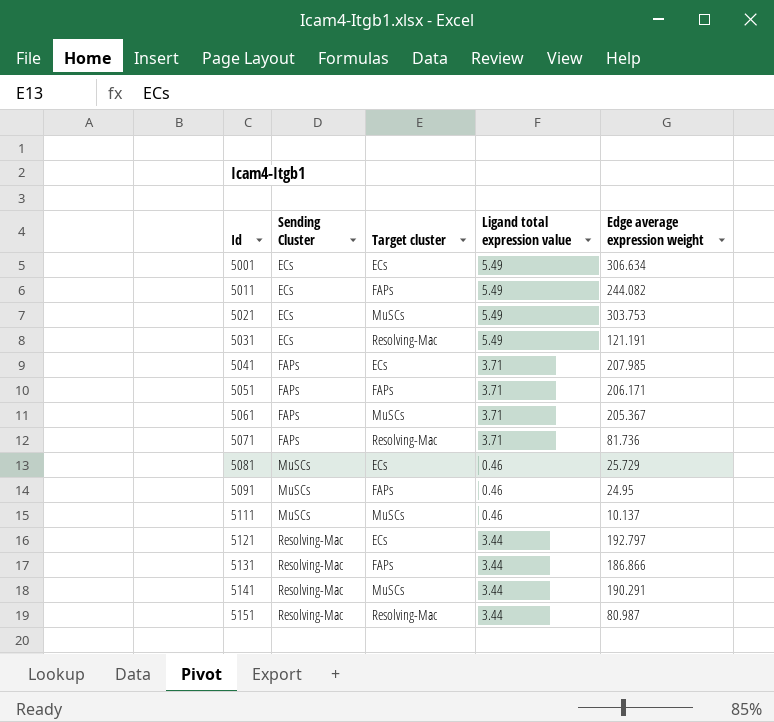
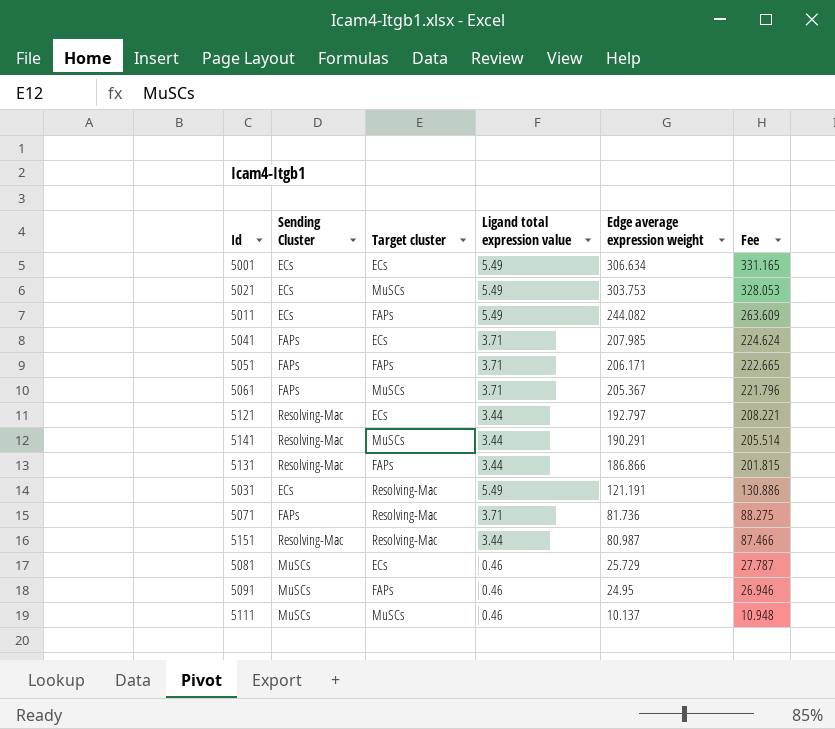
row order: Id ascending -> Edge average expression weight descending
column Fee | formula: none -> [Edge average expression weight] * 1.08

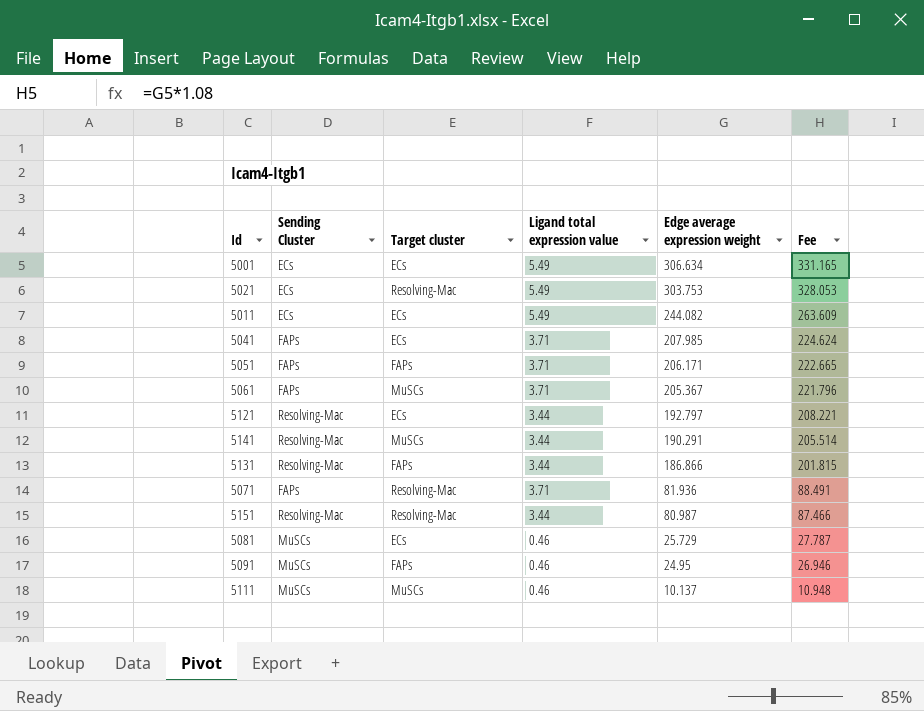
row 5031: ECs | Resolving-Mac | 5.49 | 121.191 | 130.886 -> none
5021 | Target cluster: MuSCs -> Resolving-Mac
5011 | Target cluster: FAPs -> ECs
5071 | Edge average expression weight: 81.736 -> 81.936
5071 | Fee: 88.275 -> 88.491

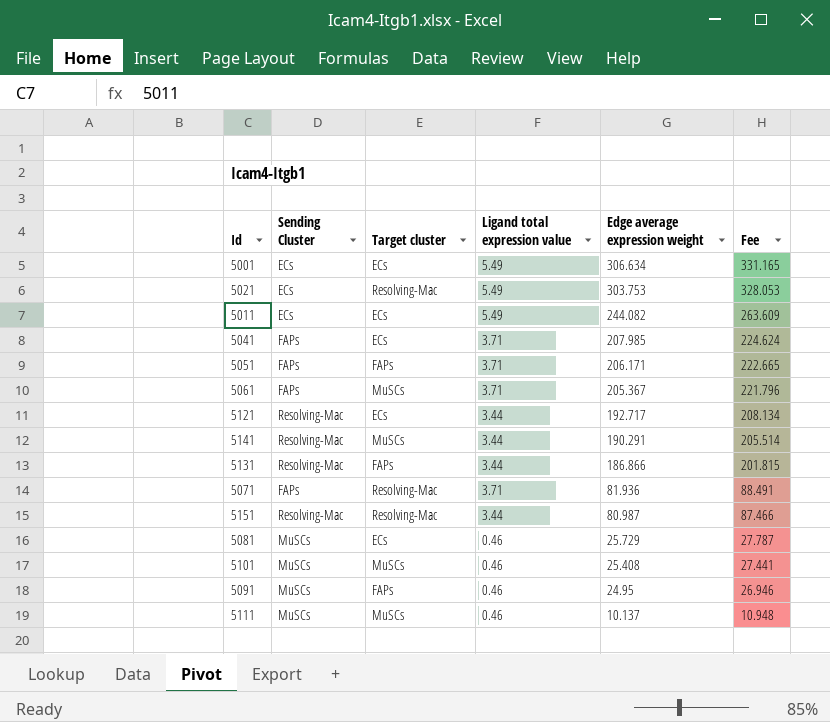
5121 | Edge average expression weight: 192.797 -> 192.717
5121 | Fee: 208.221 -> 208.134
row 5101: none -> MuSCs | MuSCs | 0.46 | 25.408 | 27.441

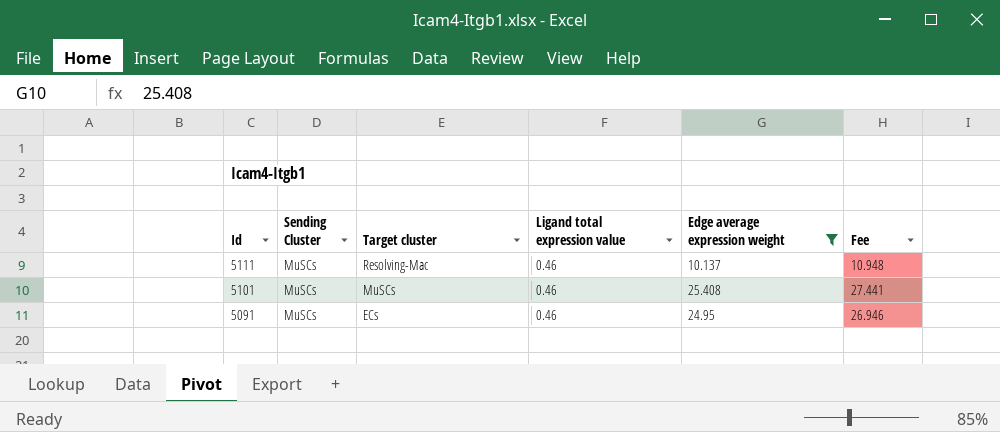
filter: none -> Edge average expression weight <= 25.408
row order: Edge average expression weight descending -> Id descending
5111 | Target cluster: MuSCs -> Resolving-Mac
5091 | Target cluster: FAPs -> ECs

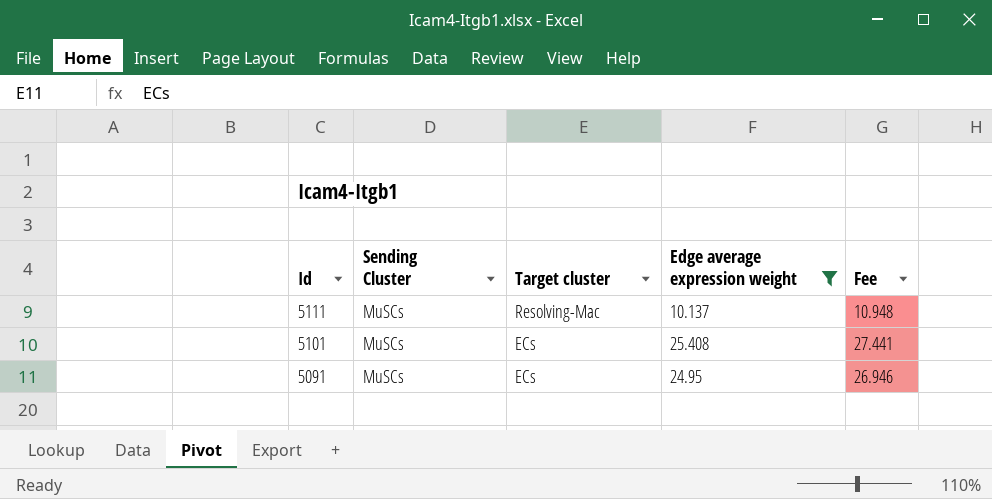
column Ligand total expression value | position: 4 -> none
5101 | Target cluster: MuSCs -> ECs

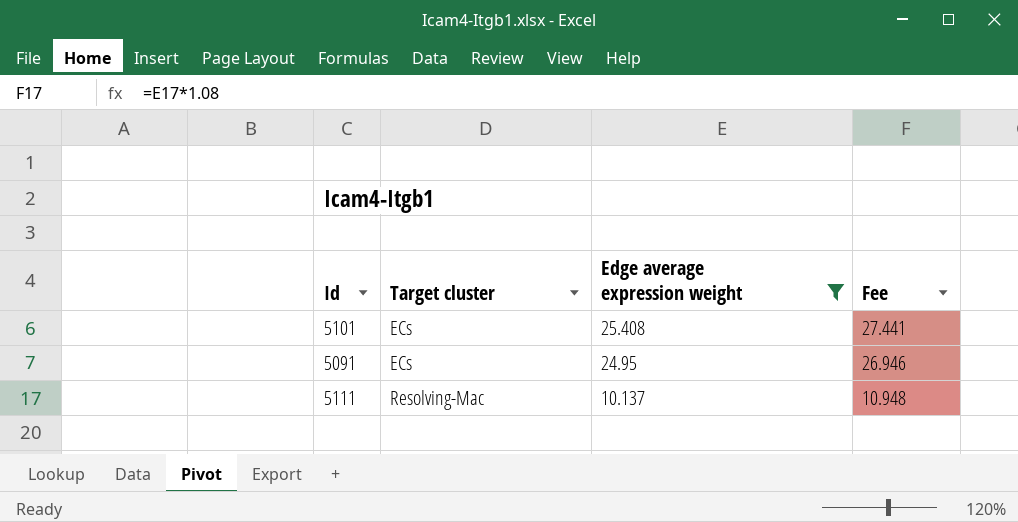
row order: Id descending -> Target cluster ascending
column Sending Cluster | position: 2 -> none

